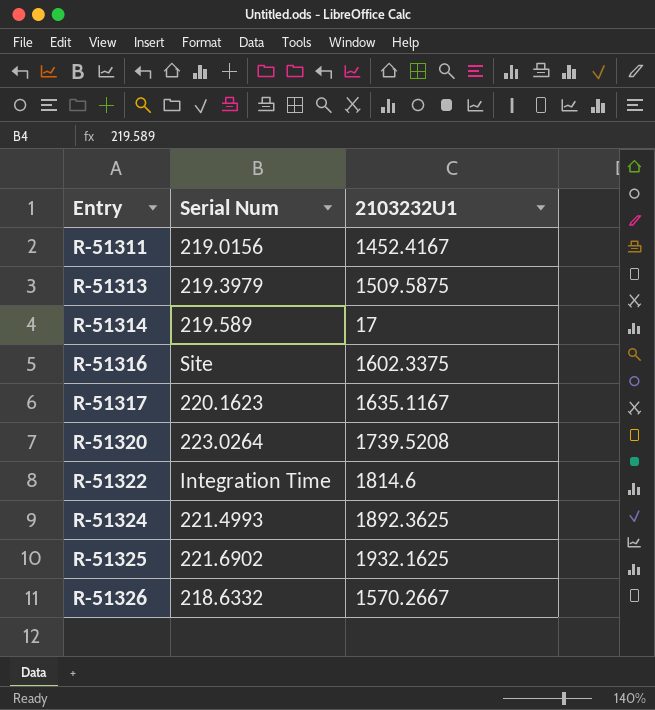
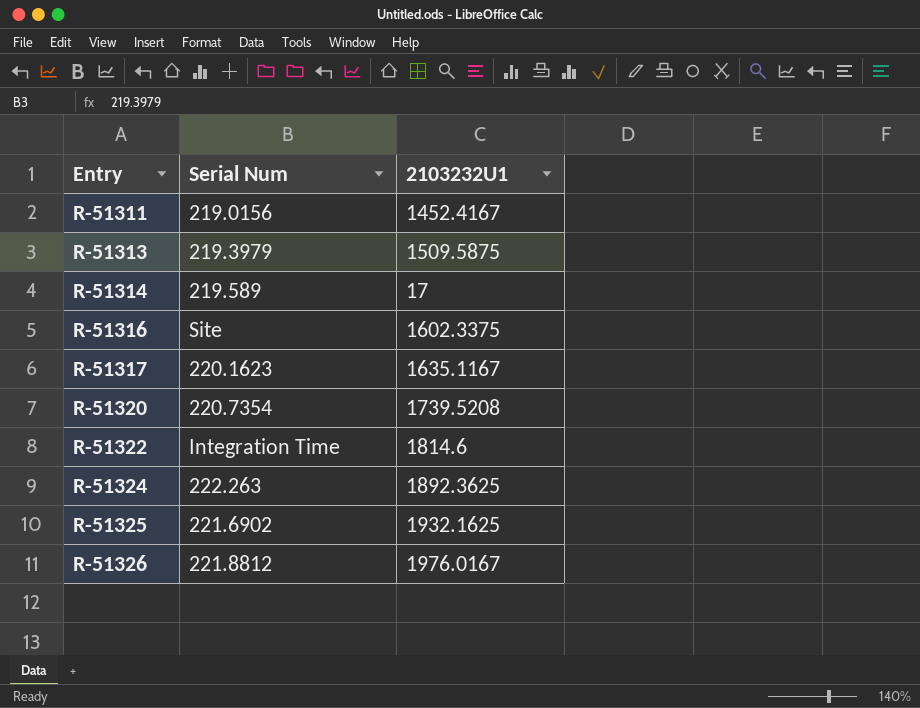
R-51320 | Serial Num: 223.0264 -> 220.7354
R-51324 | Serial Num: 221.4993 -> 222.263
R-51326 | Serial Num: 218.6332 -> 221.8812
R-51326 | 2103232U1: 1570.2667 -> 1976.0167

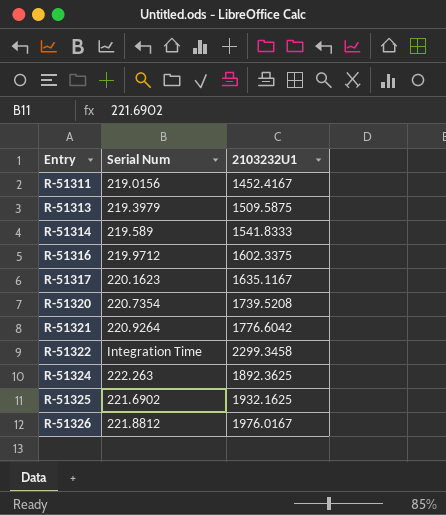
R-51314 | 2103232U1: 17 -> 1541.8333
R-51316 | Serial Num: Site -> 219.9712
row R-51321: none -> 220.9264 | 1776.6042
R-51322 | 2103232U1: 1814.6 -> 2299.3458

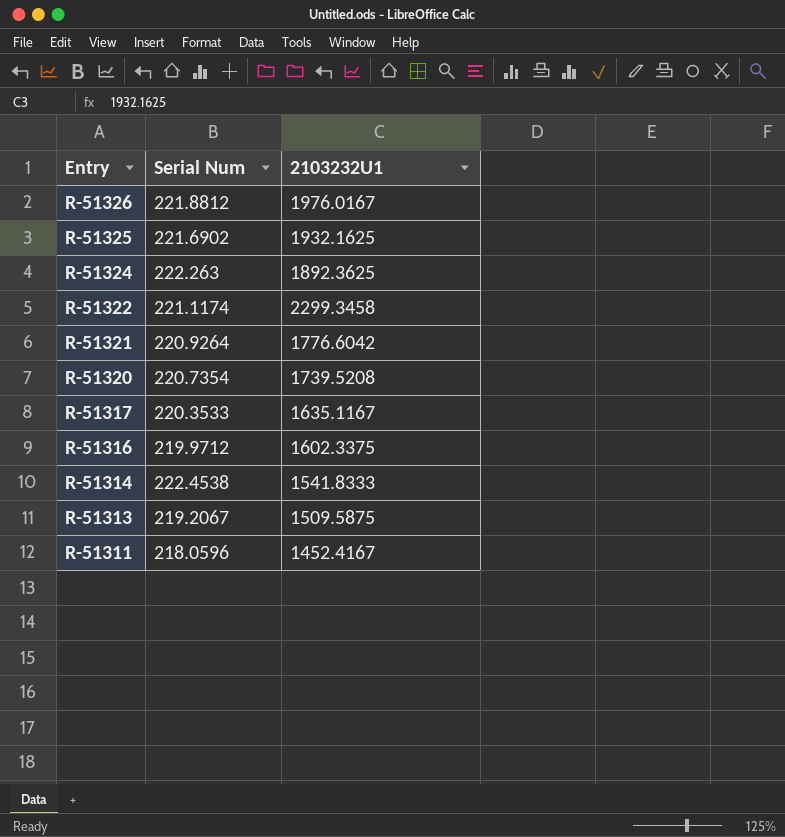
row order: Entry ascending -> Entry descending
R-51322 | Serial Num: Integration Time -> 221.1174
R-51317 | Serial Num: 220.1623 -> 220.3533
R-51314 | Serial Num: 219.589 -> 222.4538
R-51313 | Serial Num: 219.3979 -> 219.2067
R-51311 | Serial Num: 219.0156 -> 218.0596

